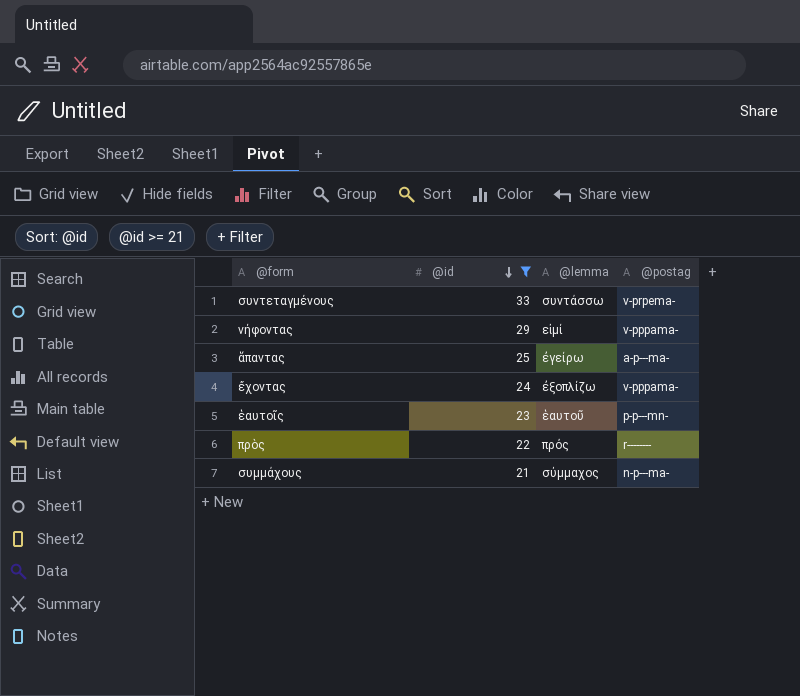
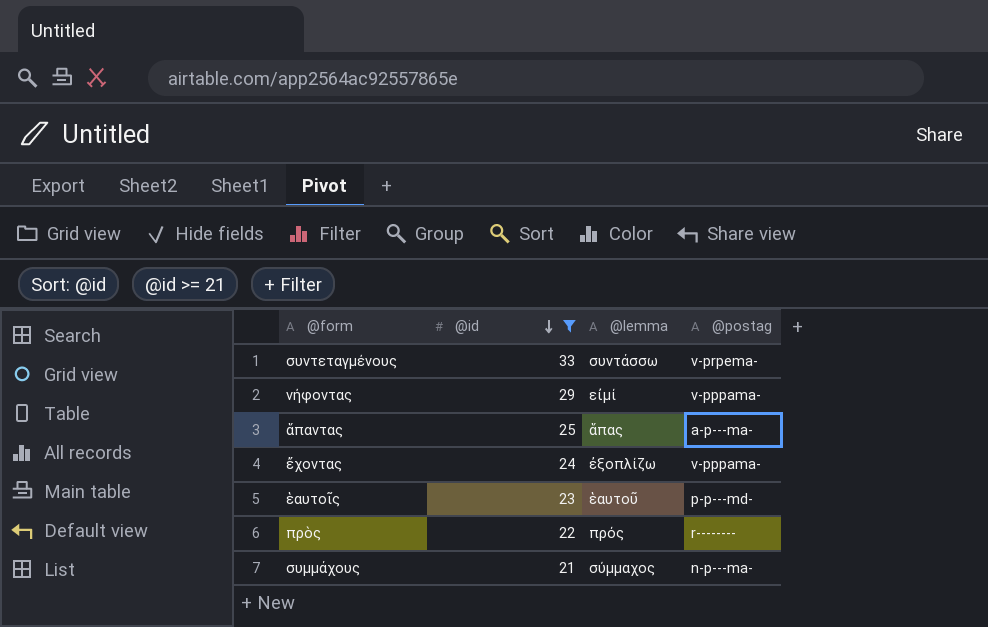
ἅπαντας | @lemma: ἐγείρω -> ἅπας
ἑαυτοῖς | @postag: p-p---mn- -> p-p---md-

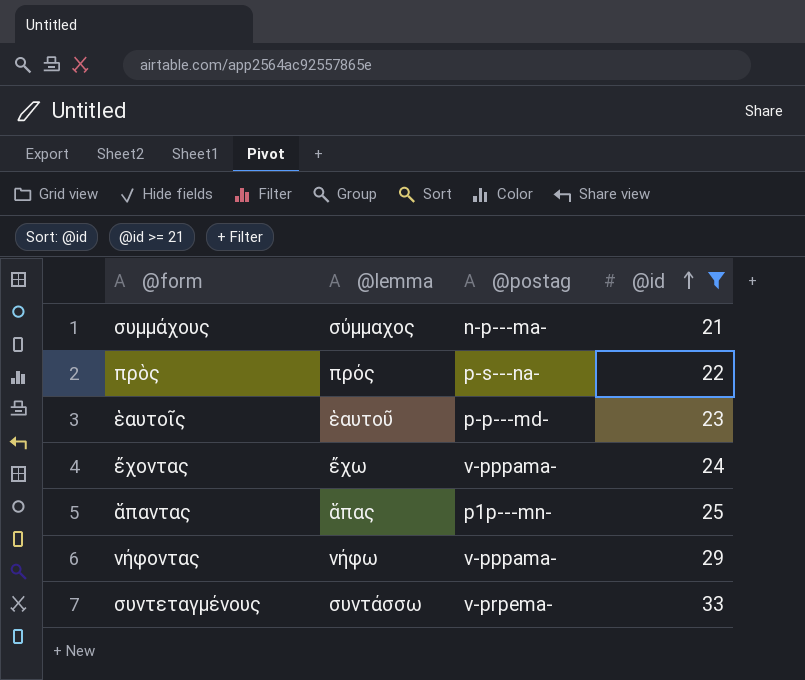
row order: @id descending -> @id ascending
column @id | position: 2 -> 4
πρὸς | @postag: r-------- -> p-s---na-
ἔχοντας | @lemma: ἐξοπλίζω -> ἔχω
ἅπαντας | @postag: a-p---ma- -> p1p---mn-
νήφοντας | @lemma: εἰμί -> νήφω

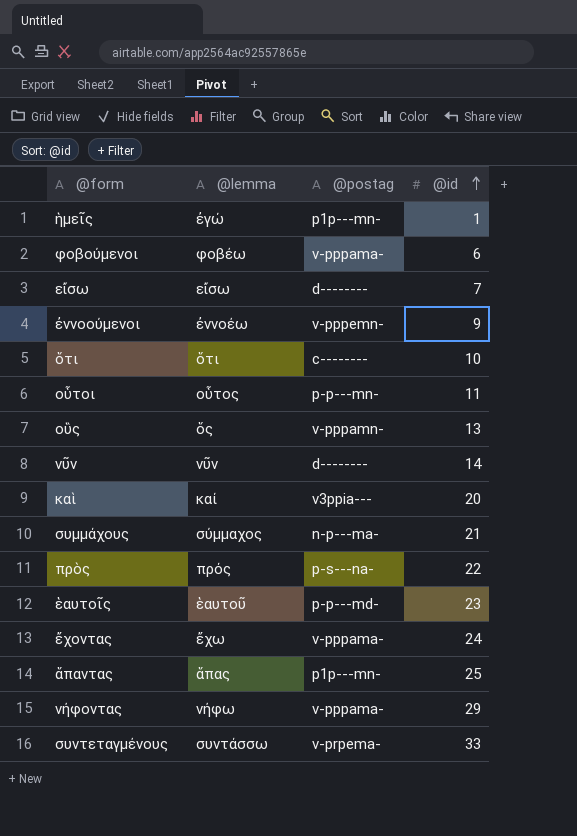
filter: @id >= 21 -> none

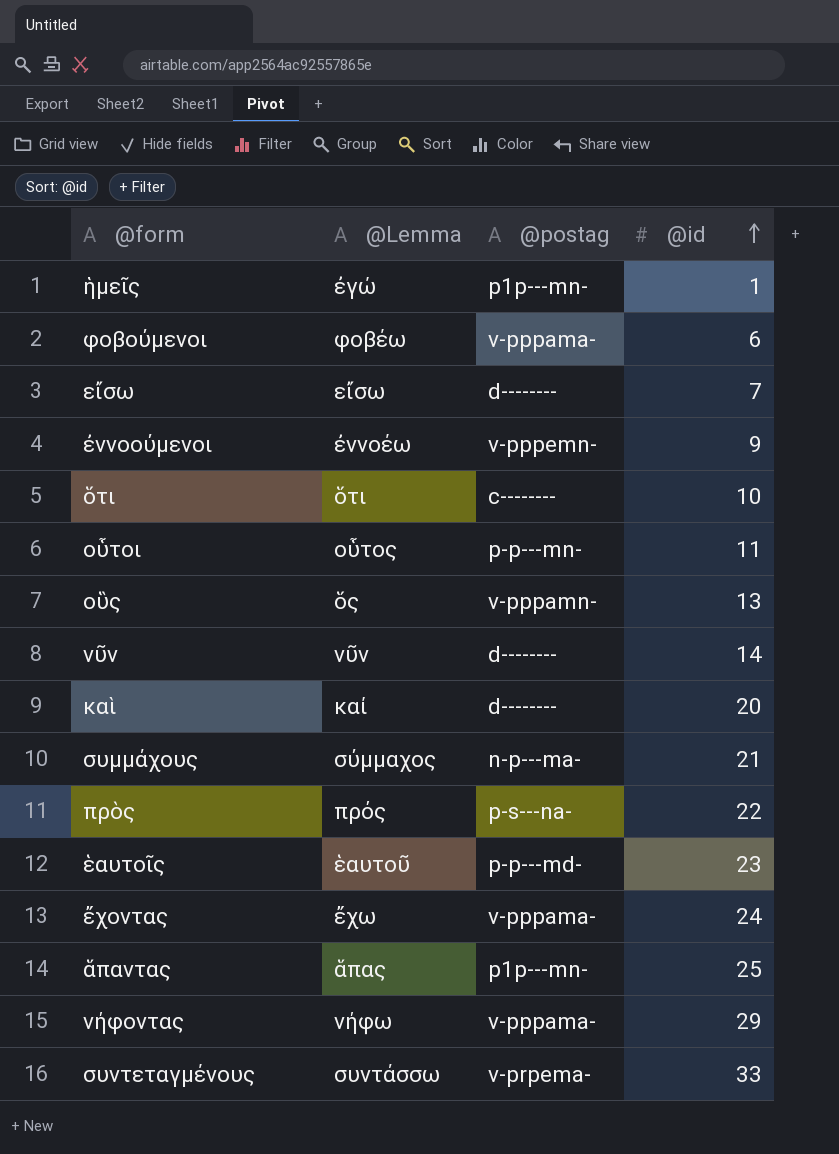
column name: @lemma -> @Lemma
καὶ | @postag: v3ppia--- -> d--------

